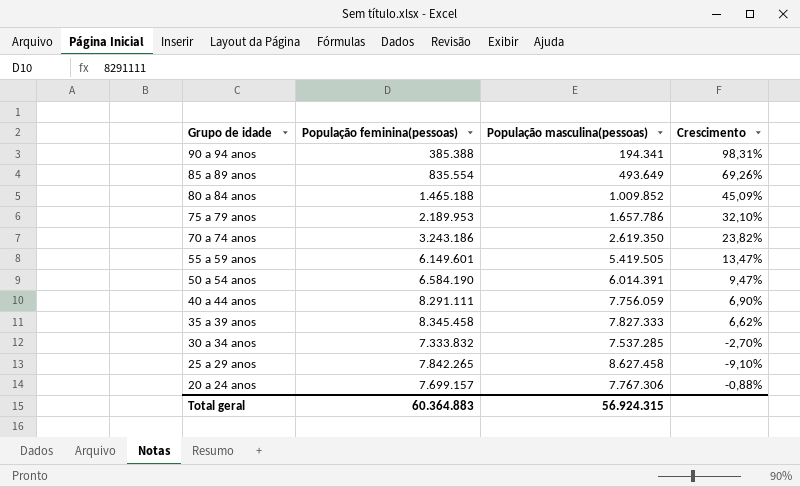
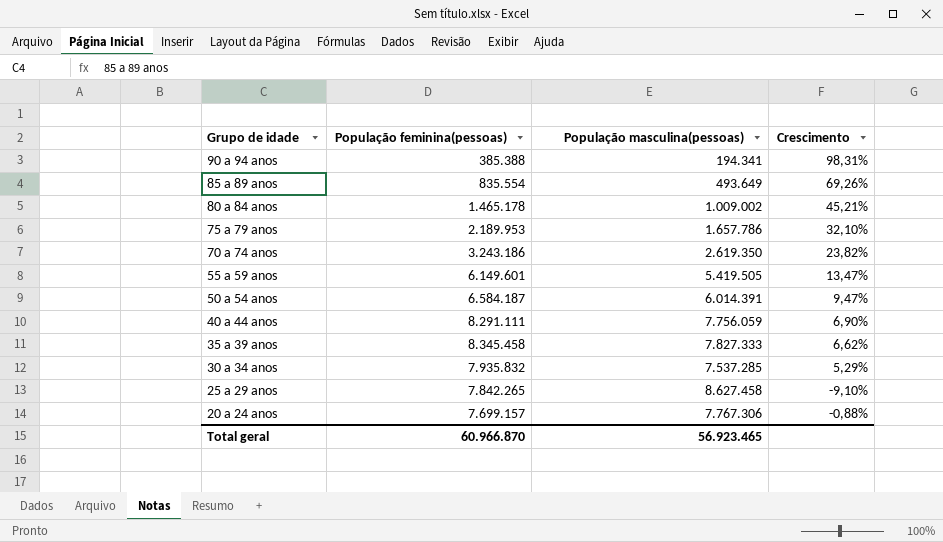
80 a 84 anos | População feminina(pessoas): 1.465.188 -> 1.465.178
80 a 84 anos | População masculina(pessoas): 1.009.852 -> 1.009.002
80 a 84 anos | Crescimento: 45,09% -> 45,21%
50 a 54 anos | População feminina(pessoas): 6.584.190 -> 6.584.187
30 a 34 anos | População feminina(pessoas): 7.333.832 -> 7.935.832
30 a 34 anos | Crescimento: -2,70% -> 5,29%
Total geral | População feminina(pessoas): 60.364.883 -> 60.966.870
Total geral | População masculina(pessoas): 56.924.315 -> 56.923.465

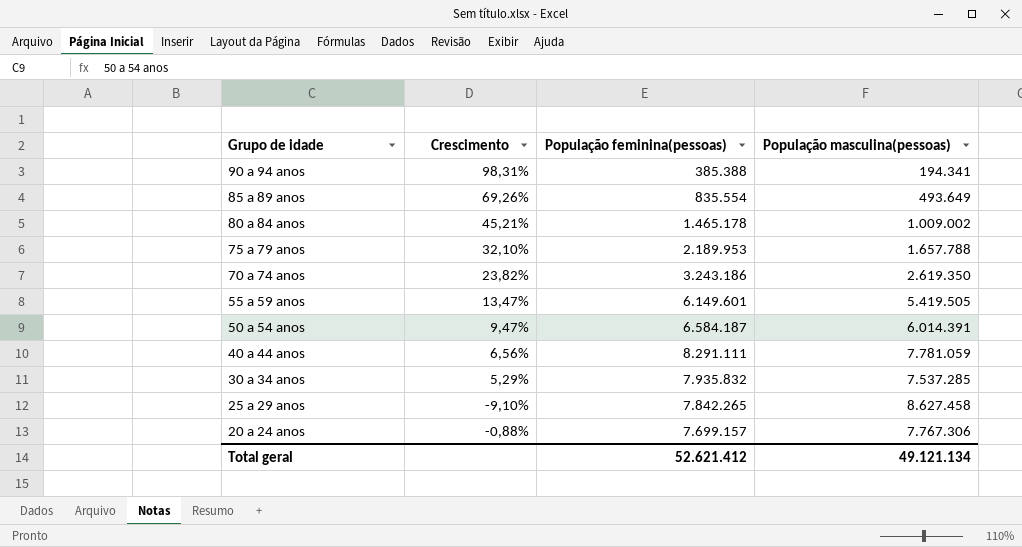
column Crescimento | position: 4 -> 2
row 35 a 39 anos: 8.345.458 | 7.827.333 | 6,62% -> none
75 a 79 anos | População masculina(pessoas): 1.657.786 -> 1.657.788
40 a 44 anos | Crescimento: 6,90% -> 6,56%
40 a 44 anos | População masculina(pessoas): 7.756.059 -> 7.781.059
Total geral | População feminina(pessoas): 60.966.870 -> 52.621.412
Total geral | População masculina(pessoas): 56.923.465 -> 49.121.134

